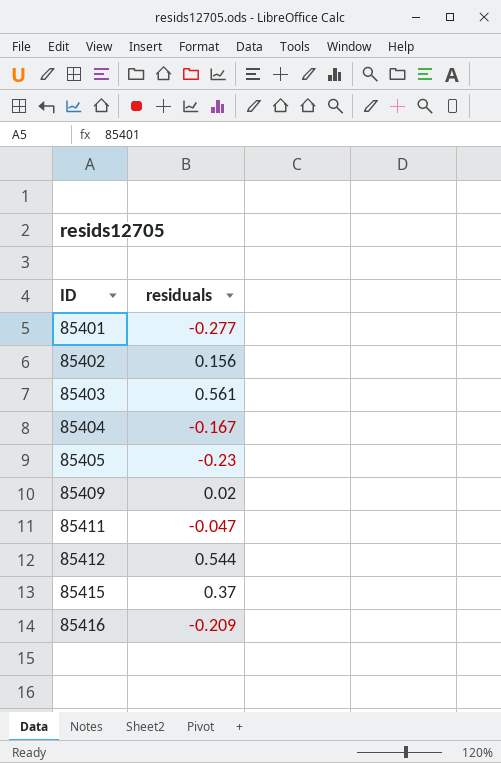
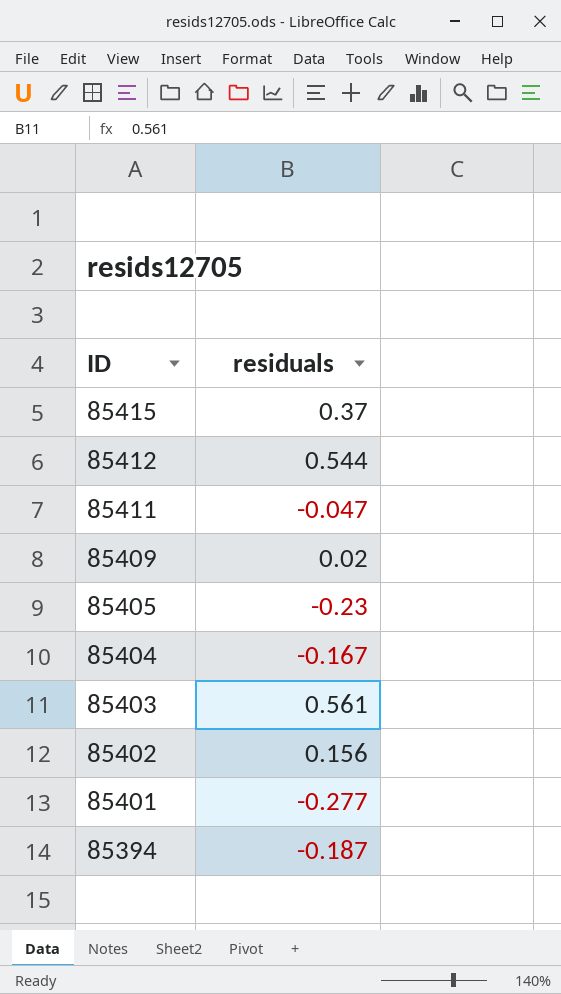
row order: ID ascending -> ID descending
row 85416: -0.209 -> none
row 85394: none -> -0.187

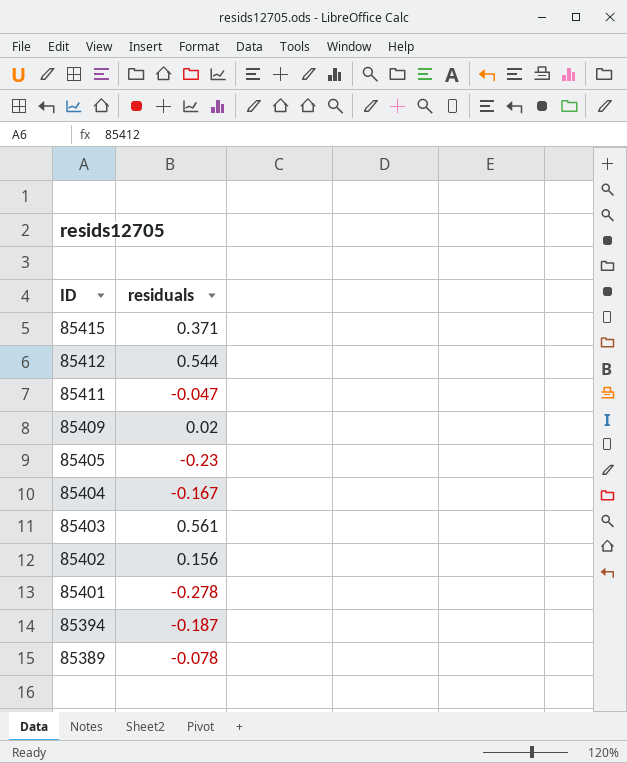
85415 | residuals: 0.37 -> 0.371
85401 | residuals: -0.277 -> -0.278
row 85389: none -> -0.078

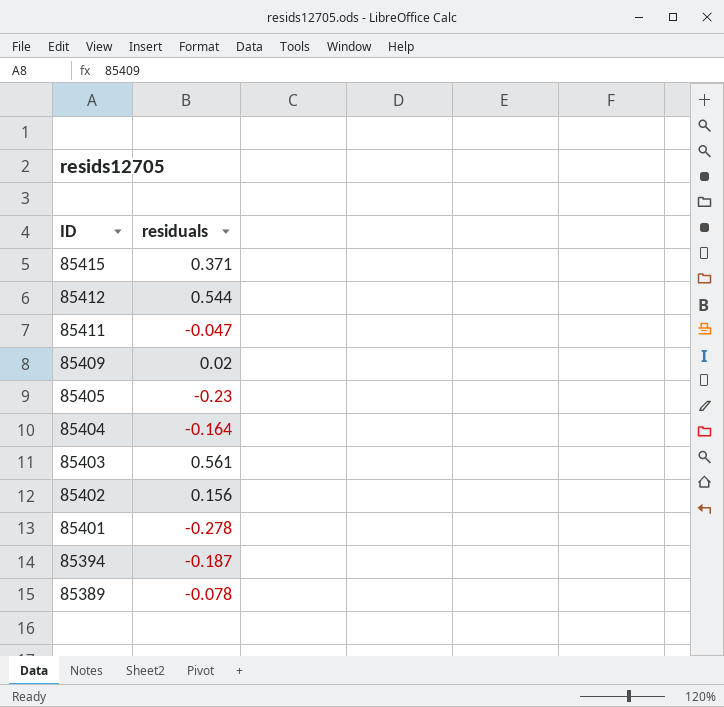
85404 | residuals: -0.167 -> -0.164

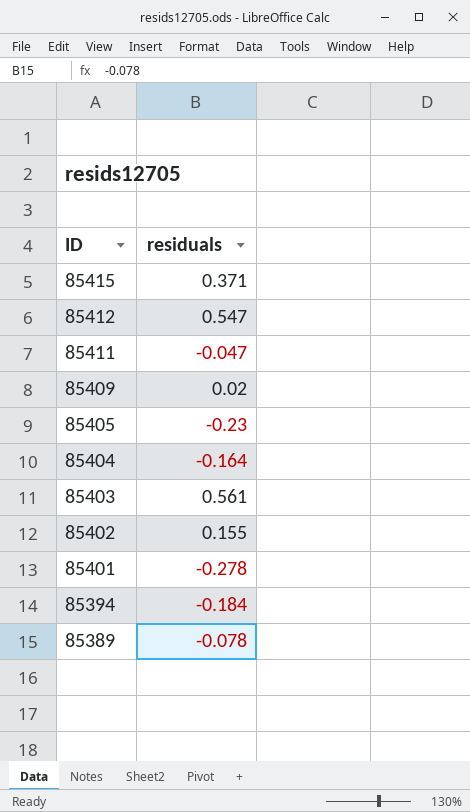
85412 | residuals: 0.544 -> 0.547
85402 | residuals: 0.156 -> 0.155
85394 | residuals: -0.187 -> -0.184

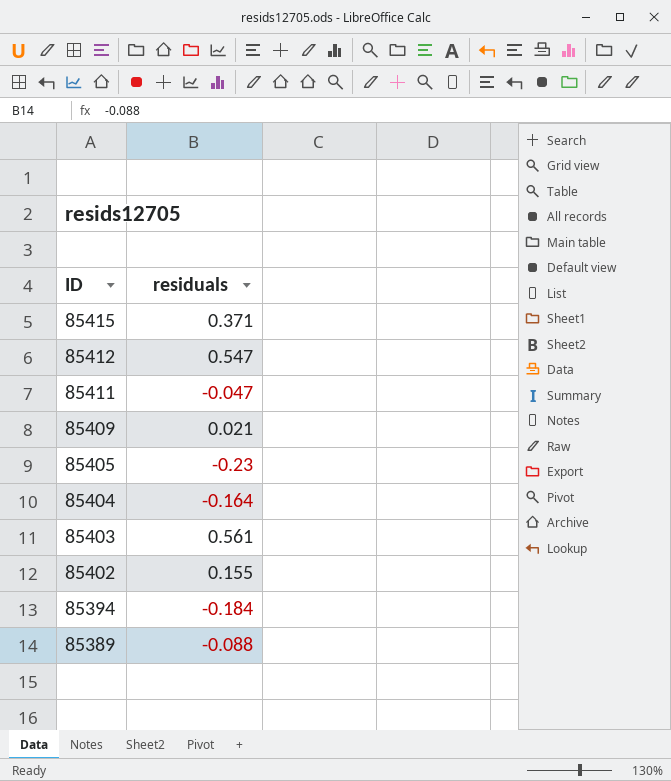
row 85401: -0.278 -> none
85409 | residuals: 0.02 -> 0.021
85389 | residuals: -0.078 -> -0.088

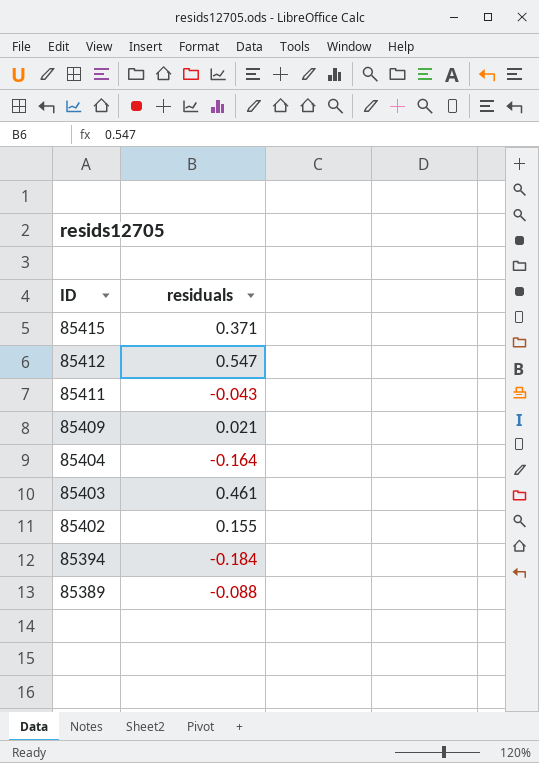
row 85405: -0.23 -> none
85411 | residuals: -0.047 -> -0.043
85403 | residuals: 0.561 -> 0.461

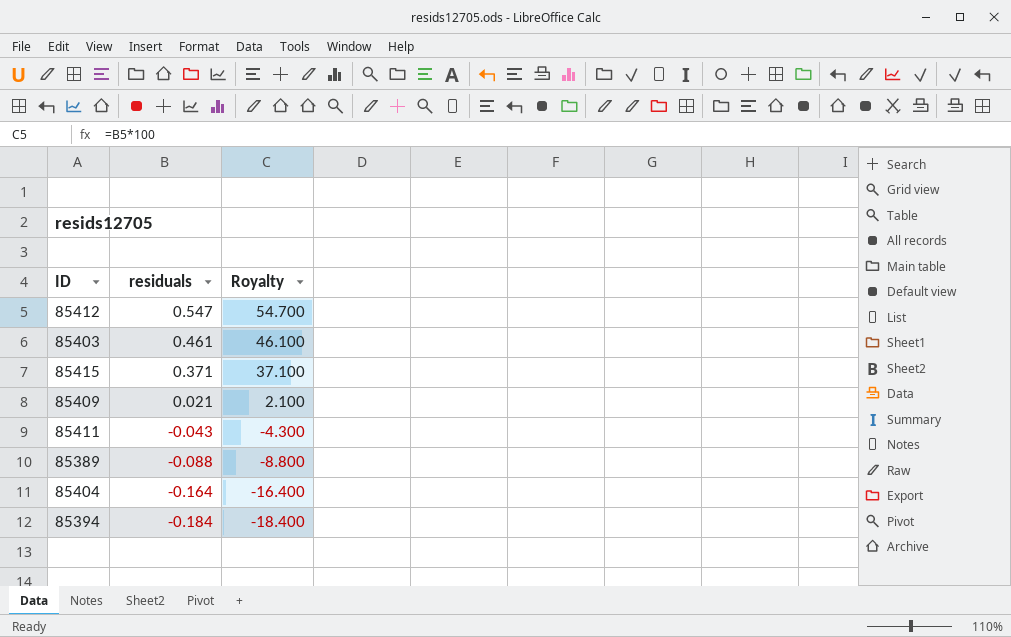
row order: ID descending -> residuals descending
column Royalty | formula: none -> [residuals] * 100
row 85402: 0.155 -> none

